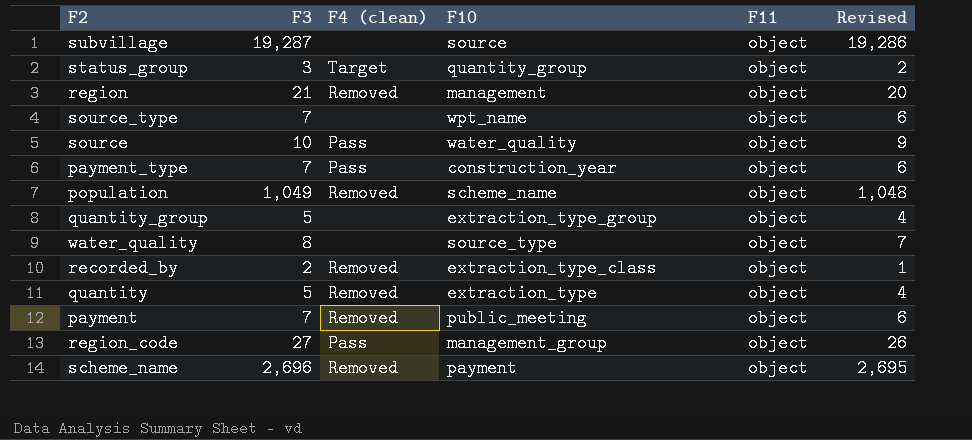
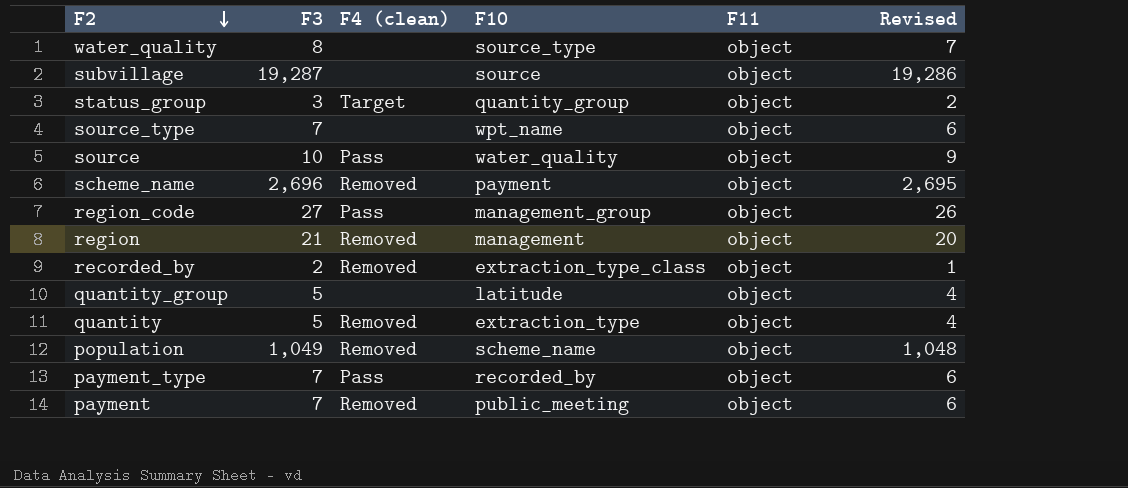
row order: none -> F2 descending
quantity_group | F10: extraction_type_group -> latitude
payment_type | F10: construction_year -> recorded_by

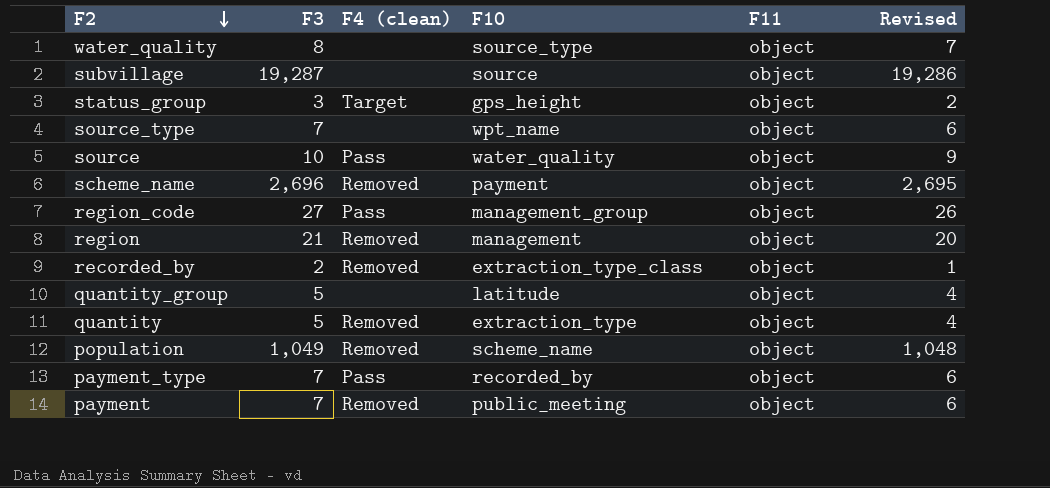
status_group | F10: quantity_group -> gps_height

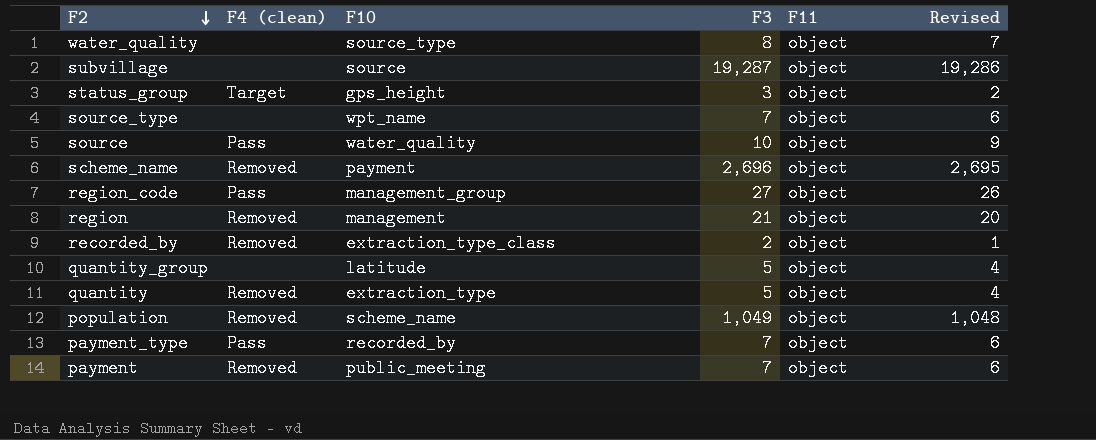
column F3 | position: 2 -> 4

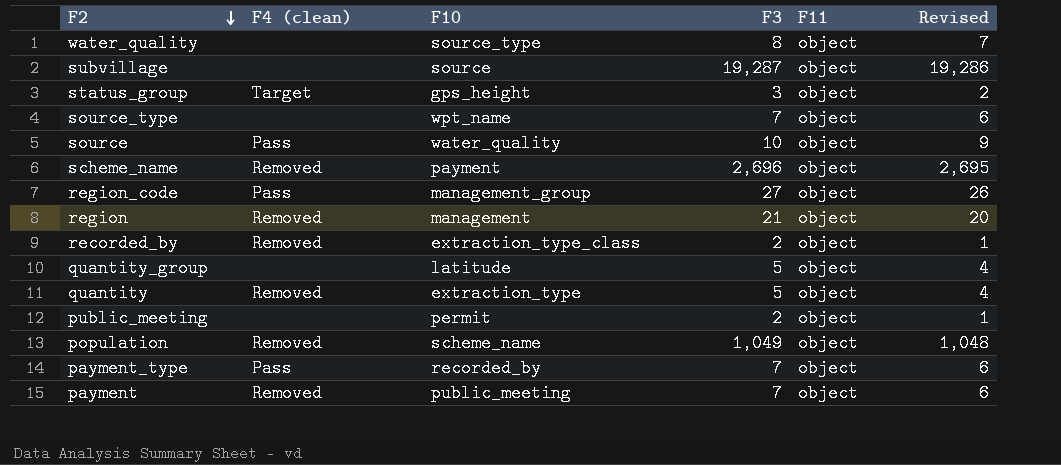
row public_meeting: none -> none | permit | 2 | object | 1

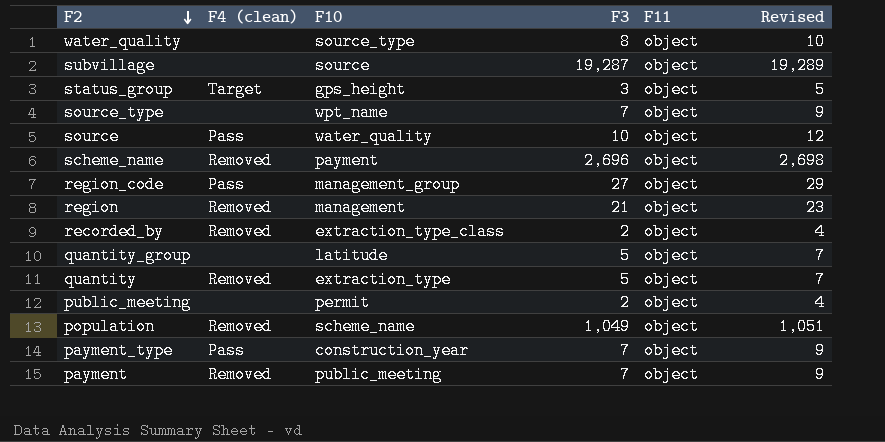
column Revised | formula: [F3] - 1 -> [F3] + 2
payment_type | F10: recorded_by -> construction_year

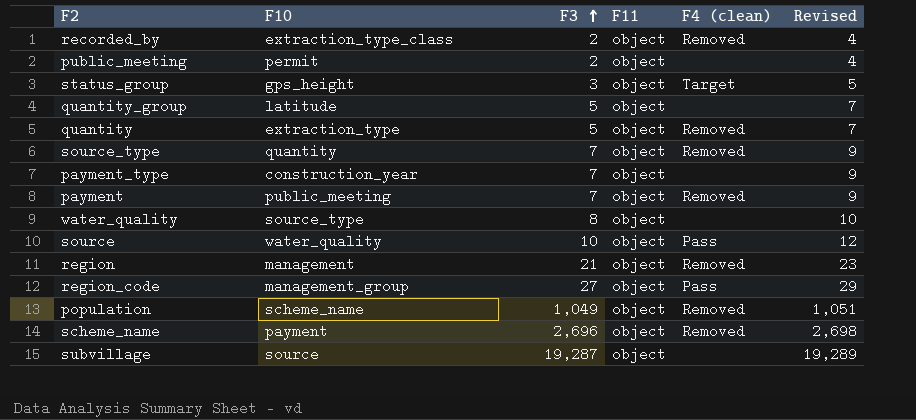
row order: F2 descending -> F3 ascending
column F4 (clean) | position: 2 -> 5
source_type | F10: wpt_name -> quantity
source_type | F4 (clean): none -> Removed
payment_type | F4 (clean): Pass -> none

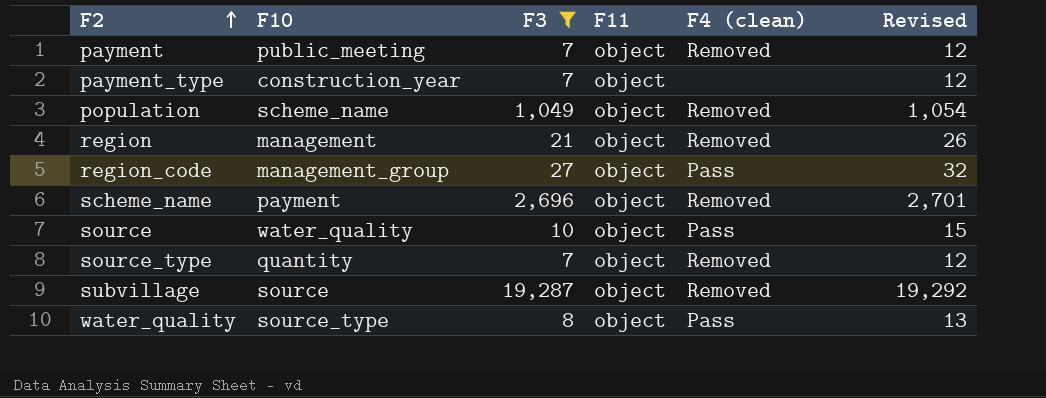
filter: none -> F3 >= 7
row order: F3 ascending -> F2 ascending
column Revised | formula: [F3] + 2 -> [F3] + 5
subvillage | F4 (clean): none -> Removed
water_quality | F4 (clean): none -> Pass

